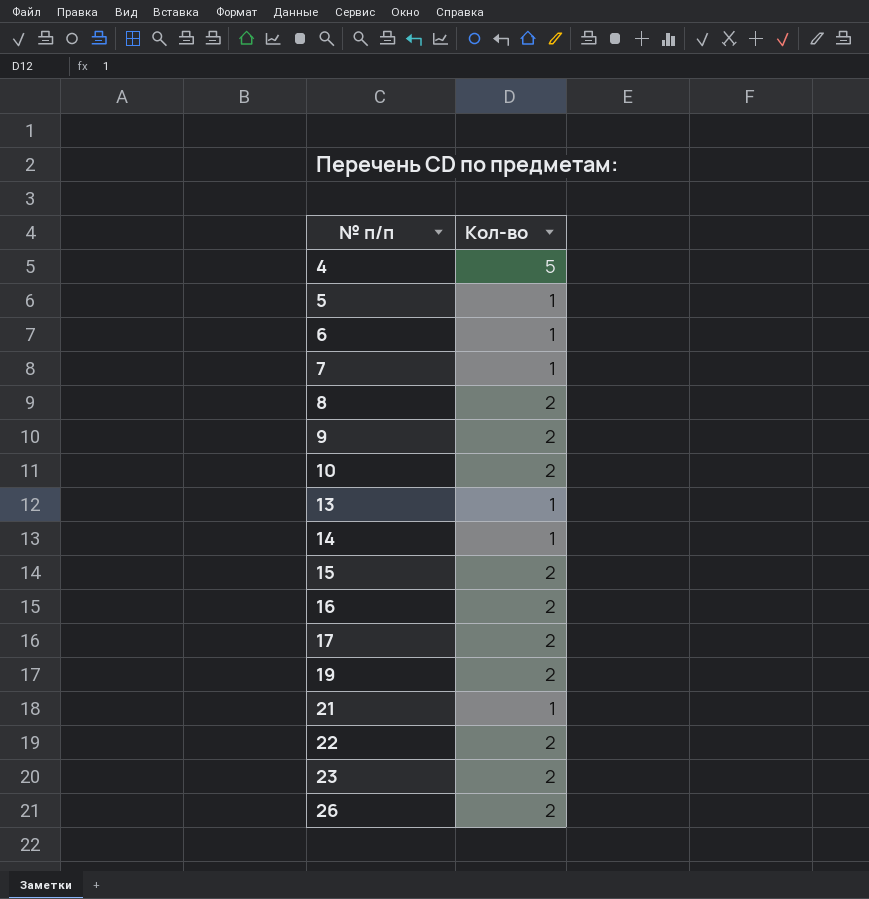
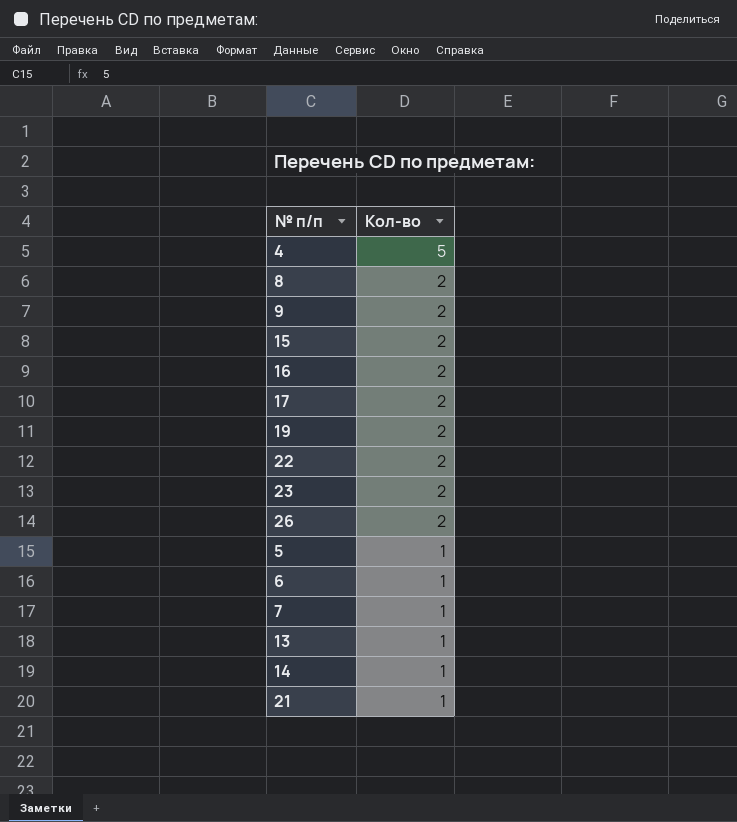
row order: № п/п ascending -> Кол-во descending
row 10: 2 -> none

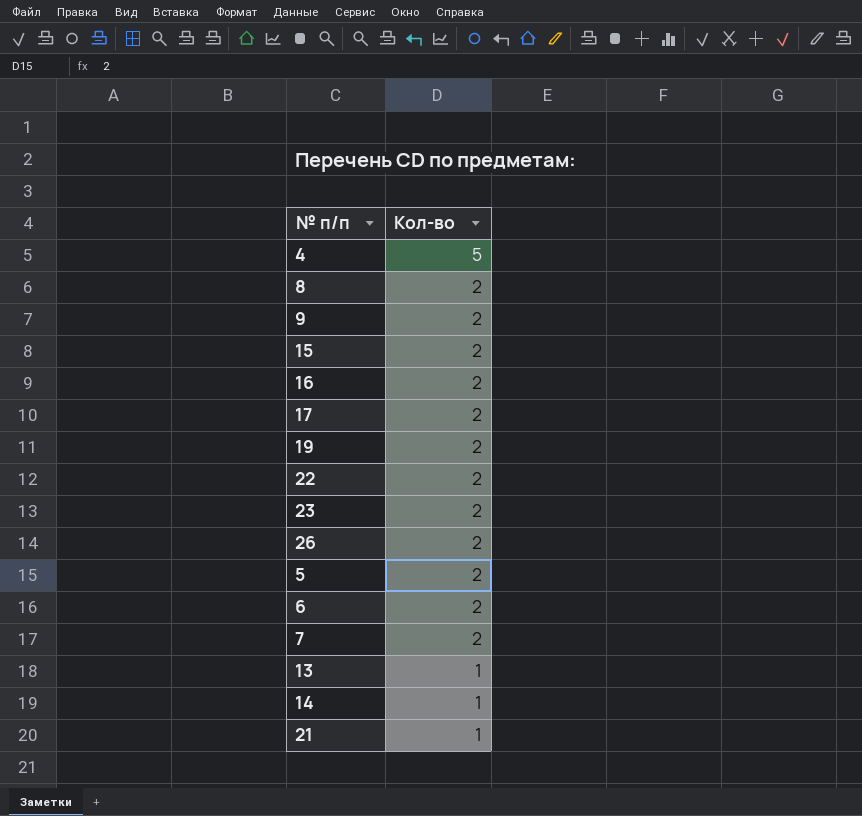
5 | Кол-во: 1 -> 2
6 | Кол-во: 1 -> 2
7 | Кол-во: 1 -> 2

